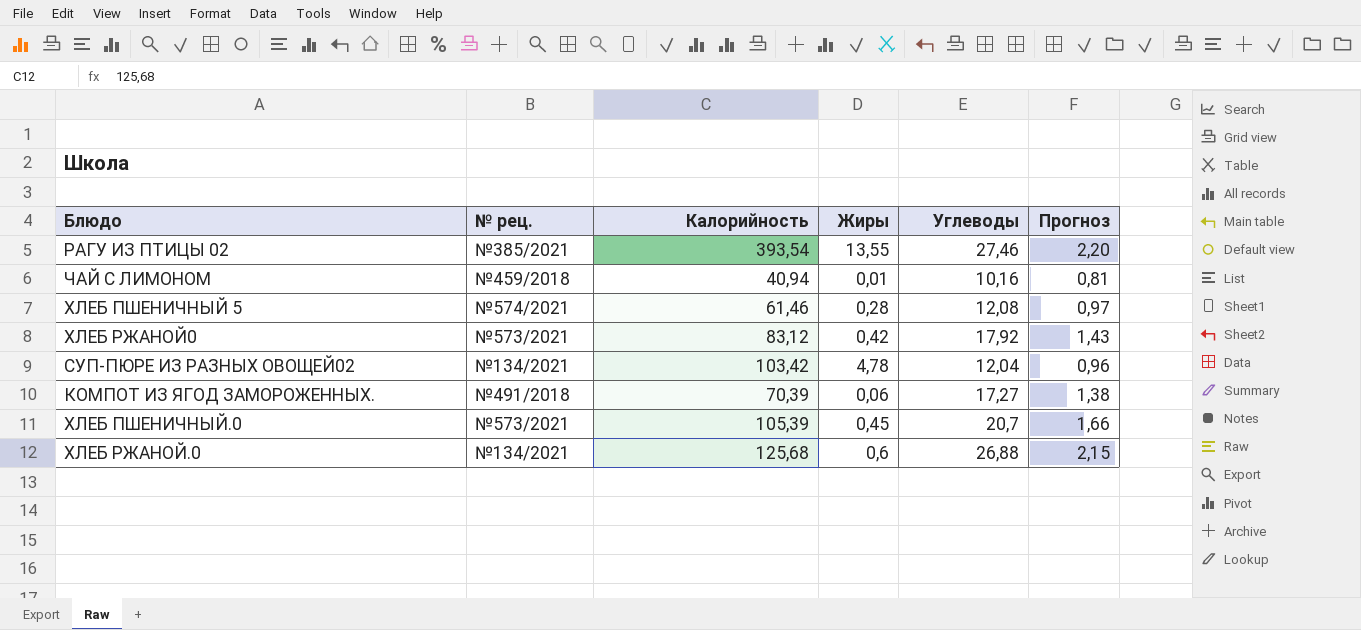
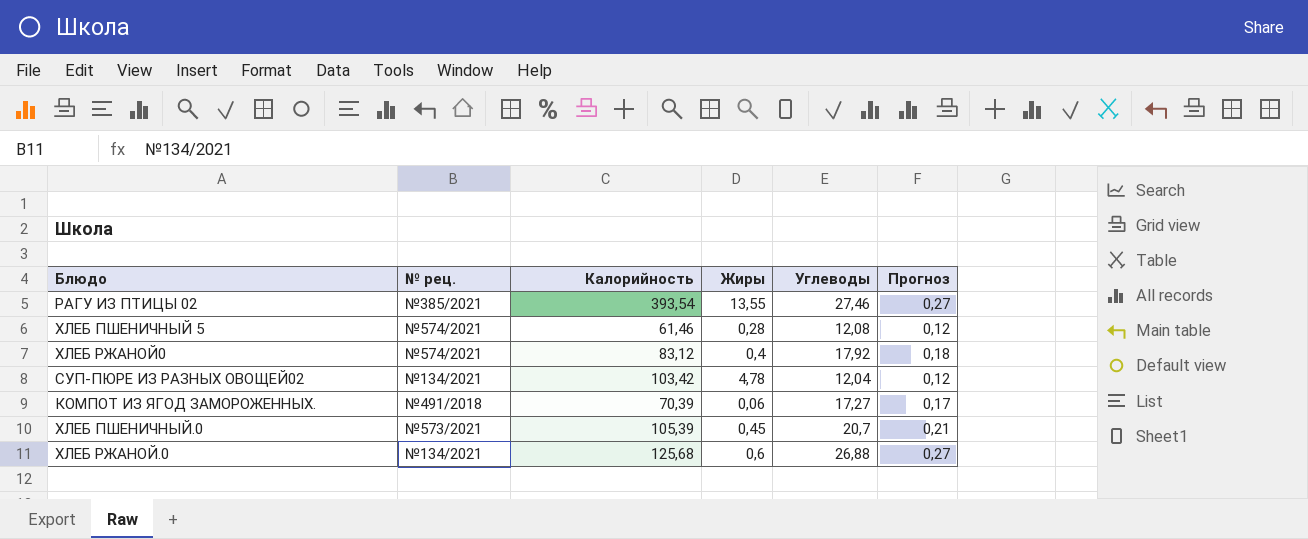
column Прогноз | formula: [Углеводы] * 0,08 -> [Углеводы] * 0,01
row ЧАЙ С ЛИМОНОМ: №459/2018 | 40,94 | 0,01 | 10,16 | 0,81 -> none
ХЛЕБ РЖАНОЙ0 | № рец.: №573/2021 -> №574/2021
ХЛЕБ РЖАНОЙ0 | Жиры: 0,42 -> 0,4

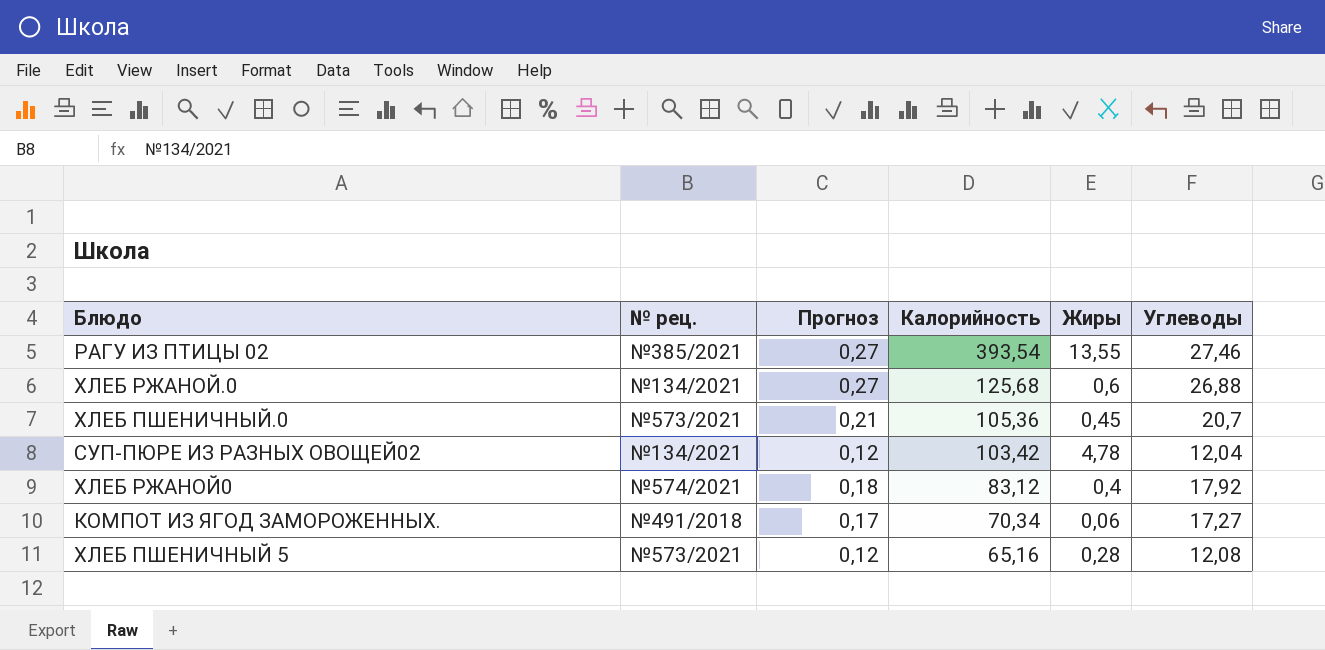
row order: none -> Калорийность descending
column Прогноз | position: 6 -> 3
ХЛЕБ ПШЕНИЧНЫЙ.0 | Калорийность: 105,39 -> 105,36
КОМПОТ ИЗ ЯГОД ЗАМОРОЖЕННЫХ. | Калорийность: 70,39 -> 70,34
ХЛЕБ ПШЕНИЧНЫЙ 5 | № рец.: №574/2021 -> №573/2021
ХЛЕБ ПШЕНИЧНЫЙ 5 | Калорийность: 61,46 -> 65,16

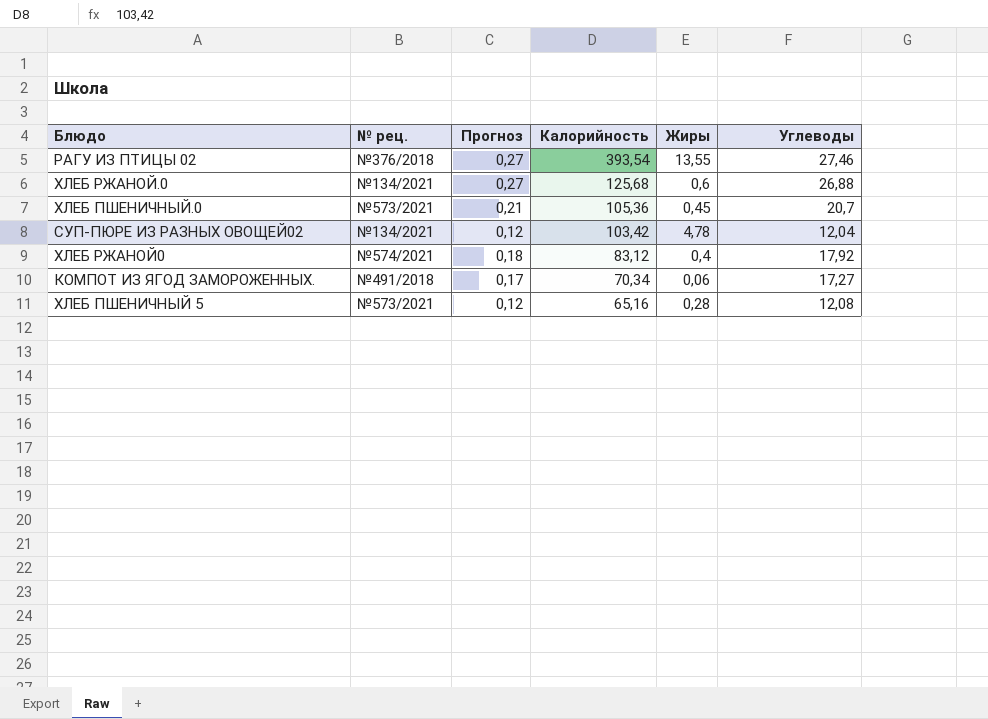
РАГУ ИЗ ПТИЦЫ 02 | № рец.: №385/2021 -> №376/2018

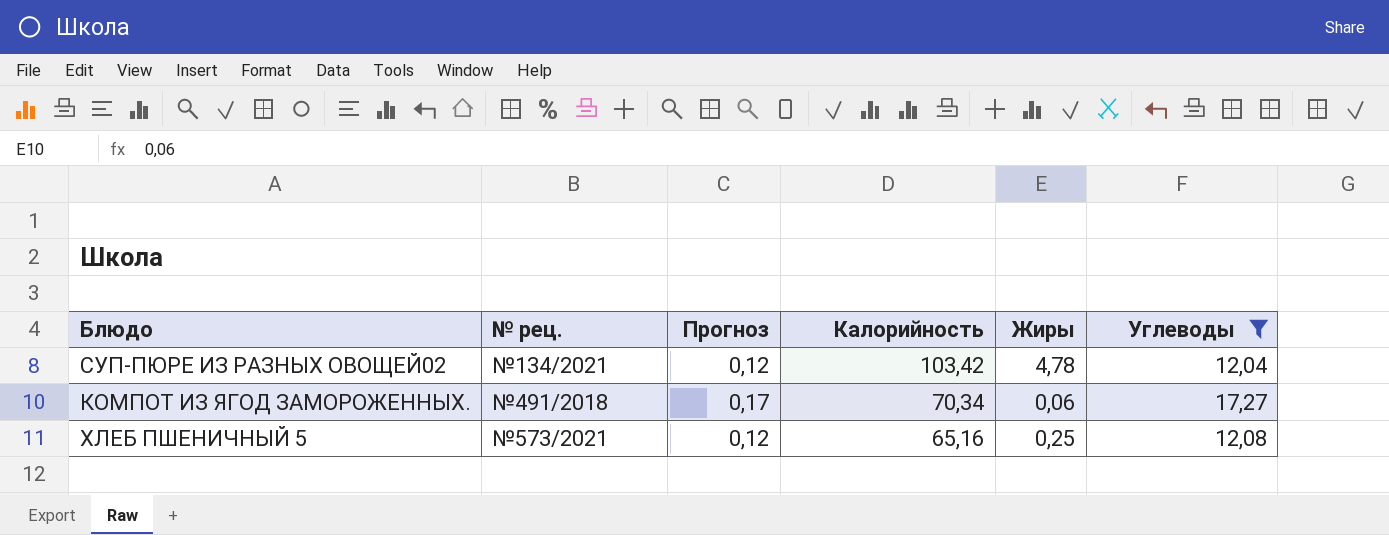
filter: none -> Углеводы <= 17,27
ХЛЕБ ПШЕНИЧНЫЙ 5 | Жиры: 0,28 -> 0,25

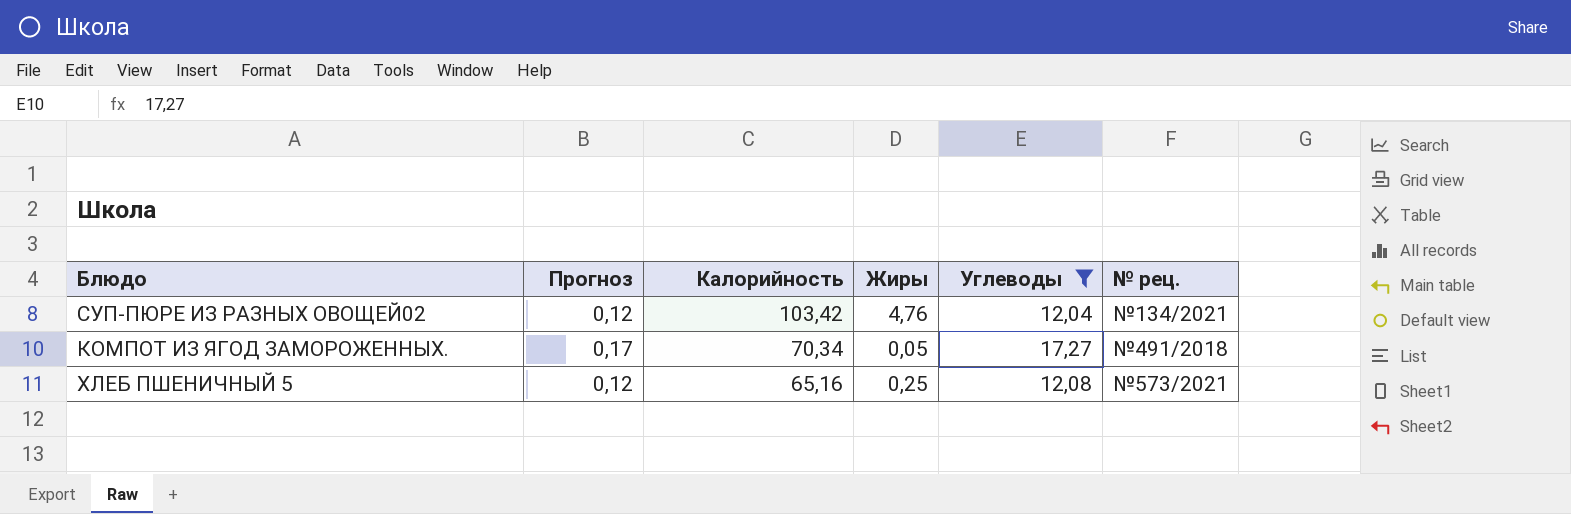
column № рец. | position: 2 -> 6
СУП-ПЮРЕ ИЗ РАЗНЫХ ОВОЩЕЙ02 | Жиры: 4,78 -> 4,76
КОМПОТ ИЗ ЯГОД ЗАМОРОЖЕННЫХ. | Жиры: 0,06 -> 0,05

